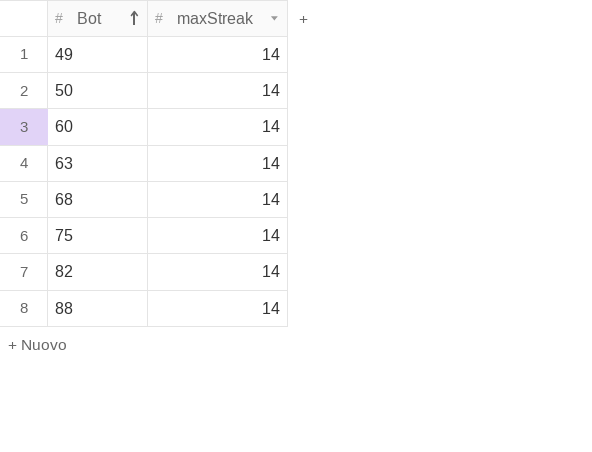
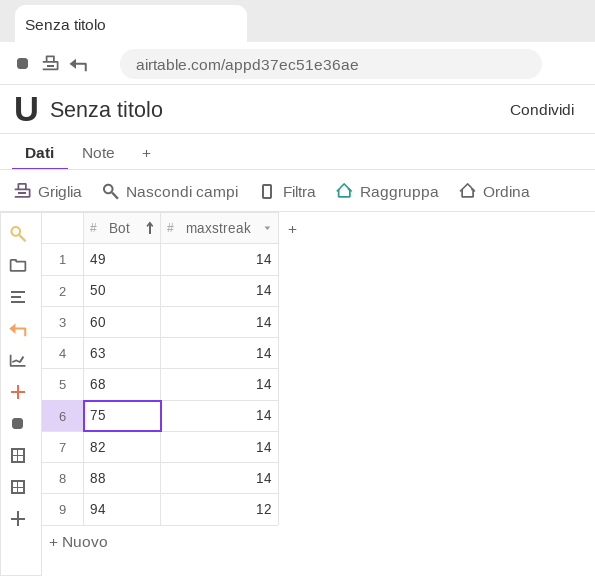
column name: maxStreak -> maxstreak
row 94: none -> 12

